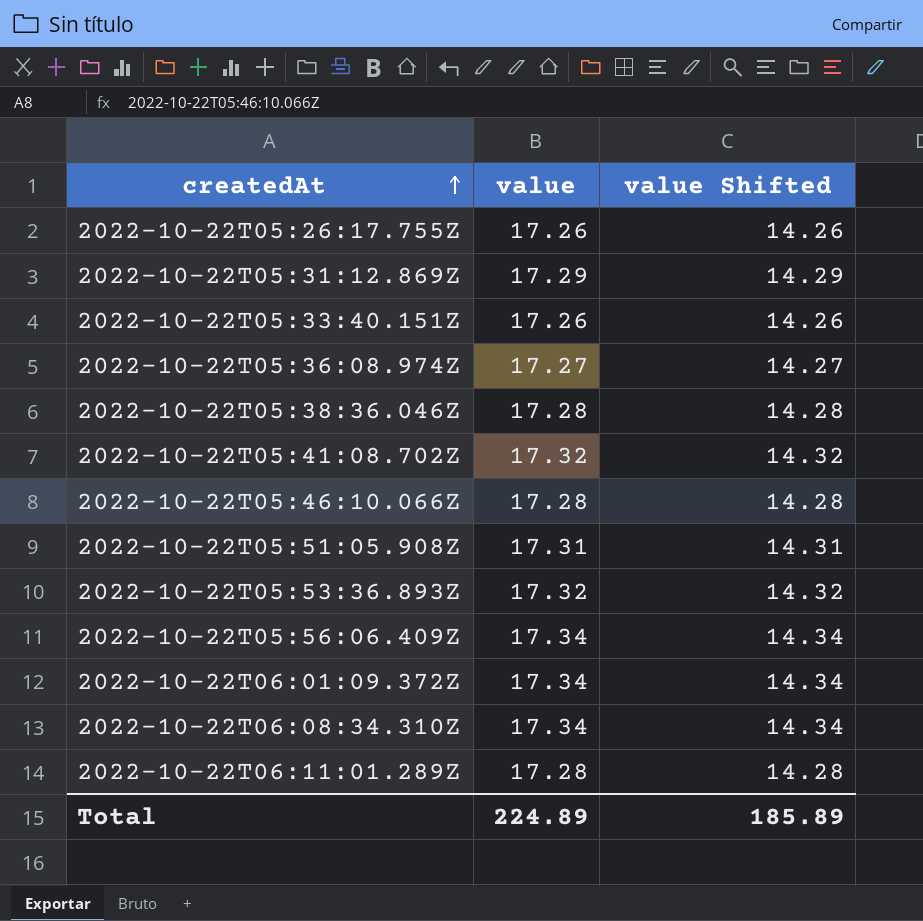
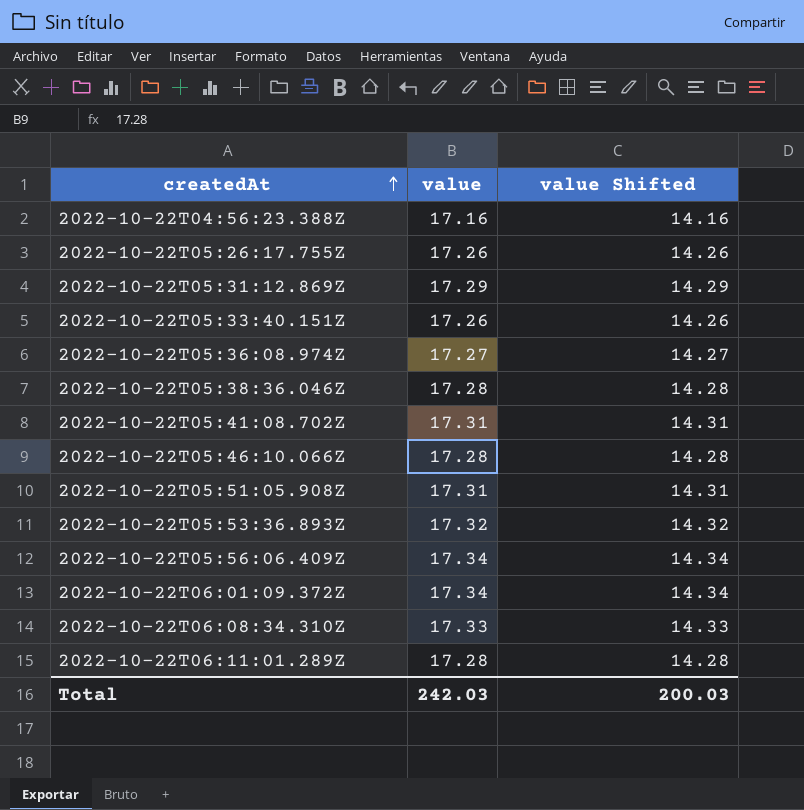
row 2022-10-22T04:56:23.388Z: none -> 17.16 | 14.16
2022-10-22T05:41:08.702Z | value: 17.32 -> 17.31
2022-10-22T05:41:08.702Z | value Shifted: 14.32 -> 14.31
2022-10-22T06:08:34.310Z | value: 17.34 -> 17.33
2022-10-22T06:08:34.310Z | value Shifted: 14.34 -> 14.33
Total | value: 224.89 -> 242.03
Total | value Shifted: 185.89 -> 200.03

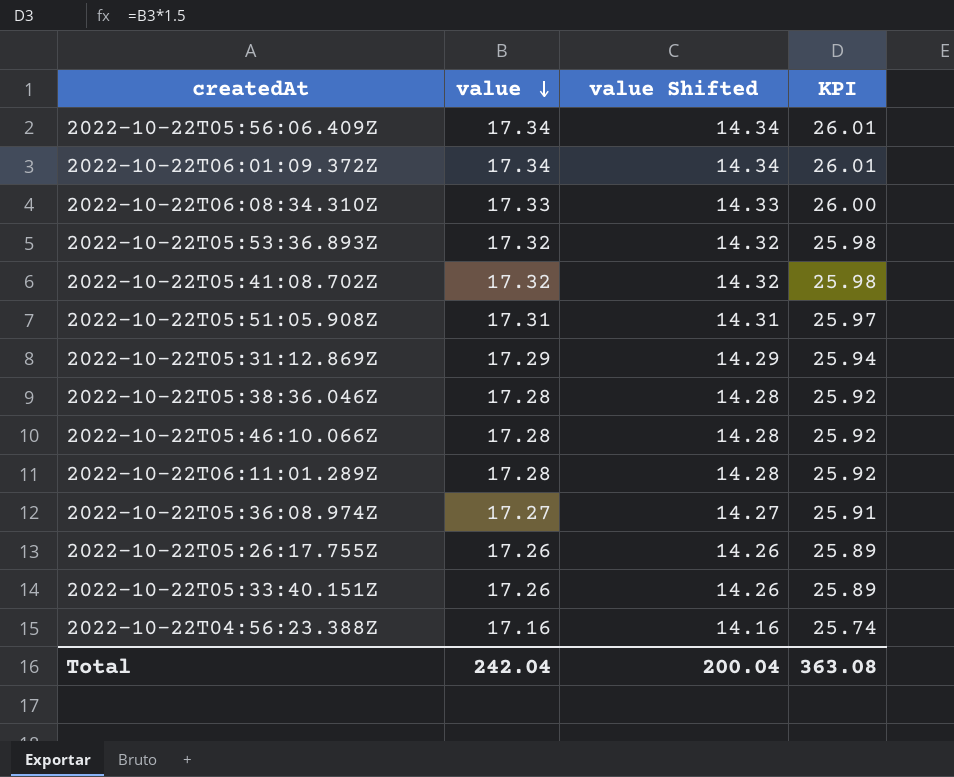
row order: createdAt ascending -> value descending
column KPI | formula: none -> [value] * 1.5
2022-10-22T05:41:08.702Z | value: 17.31 -> 17.32
2022-10-22T05:41:08.702Z | value Shifted: 14.31 -> 14.32
Total | value: 242.03 -> 242.04
Total | value Shifted: 200.03 -> 200.04

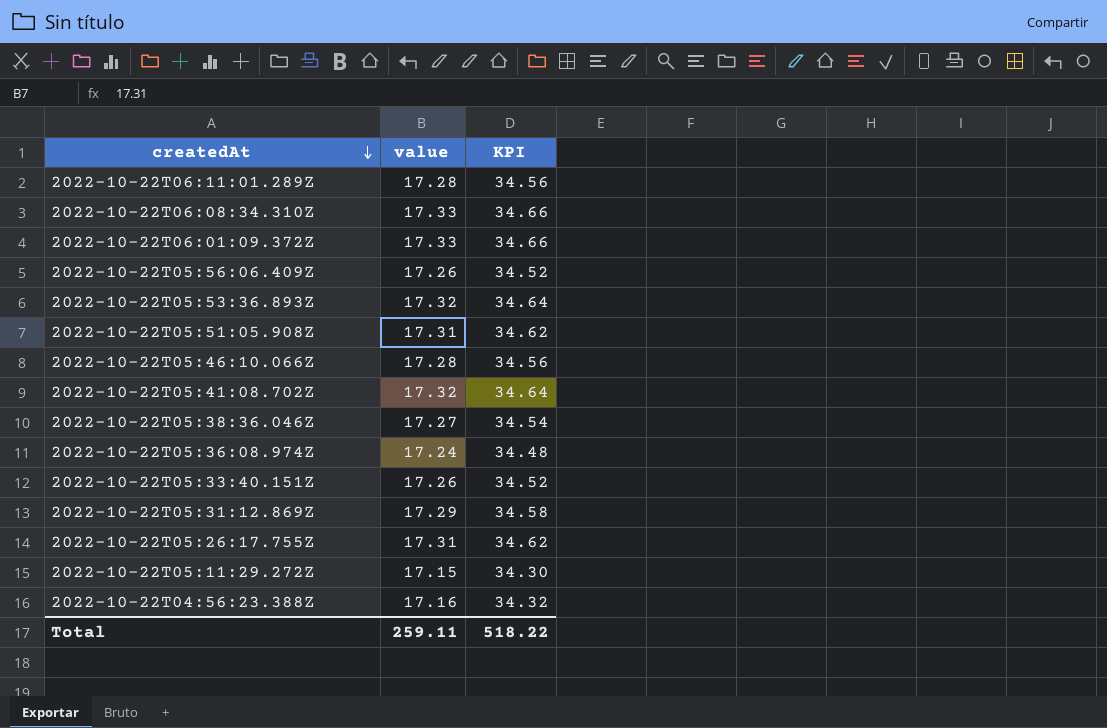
row order: value descending -> createdAt descending
column value Shifted | formula: [value] - 3 -> none
column KPI | formula: [value] * 1.5 -> [value] * 2
2022-10-22T06:01:09.372Z | value: 17.34 -> 17.33
2022-10-22T05:56:06.409Z | value: 17.34 -> 17.26
2022-10-22T05:38:36.046Z | value: 17.28 -> 17.27
2022-10-22T05:36:08.974Z | value: 17.27 -> 17.24
2022-10-22T05:26:17.755Z | value: 17.26 -> 17.31
row 2022-10-22T05:11:29.272Z: none -> 17.15 | 34.30
Total | value: 242.04 -> 259.11
Total | KPI: 363.08 -> 518.22

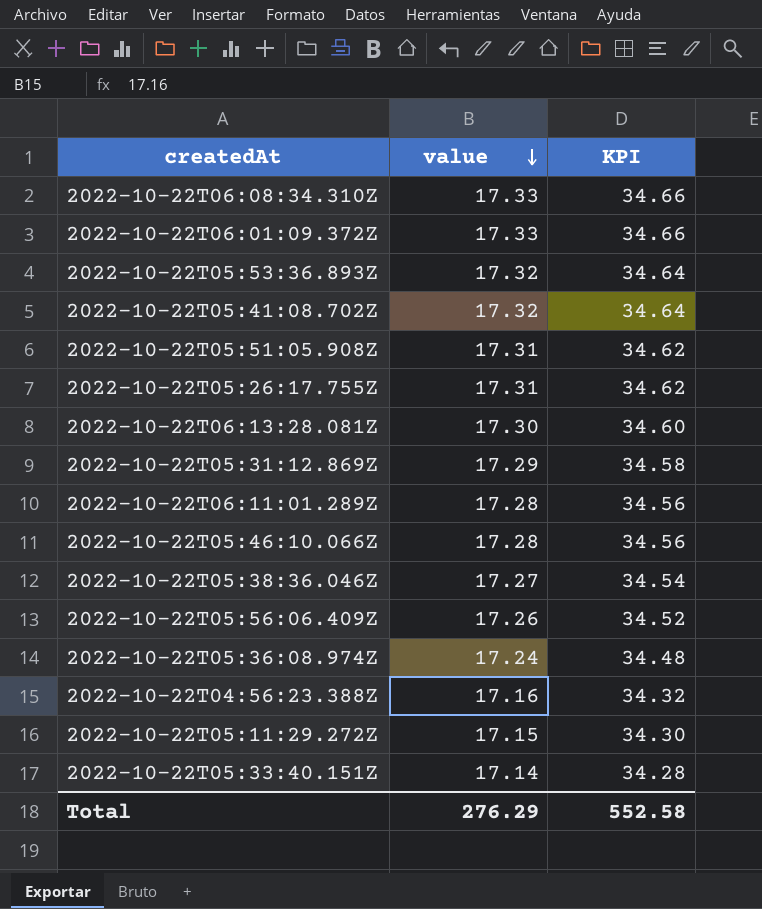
row order: createdAt descending -> value descending
row 2022-10-22T06:13:28.081Z: none -> 17.30 | 34.60
2022-10-22T05:33:40.151Z | value: 17.26 -> 17.14
2022-10-22T05:33:40.151Z | KPI: 34.52 -> 34.28
Total | value: 259.11 -> 276.29
Total | KPI: 518.22 -> 552.58

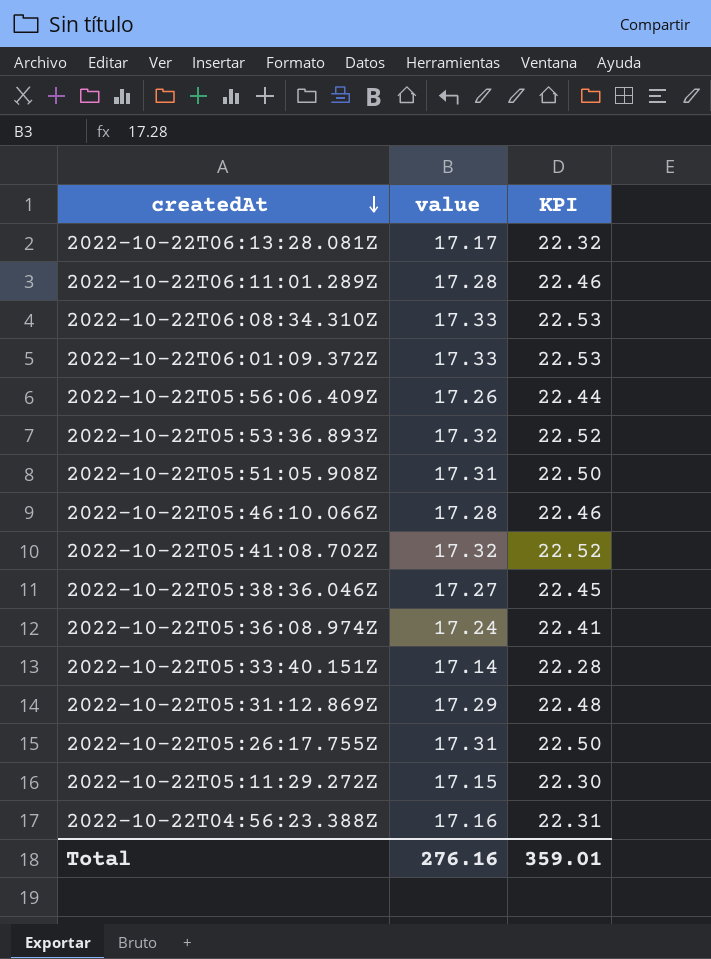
row order: value descending -> createdAt descending
column KPI | formula: [value] * 2 -> [value] * 1.3
2022-10-22T06:13:28.081Z | value: 17.30 -> 17.17
Total | value: 276.29 -> 276.16
Total | KPI: 552.58 -> 359.01

